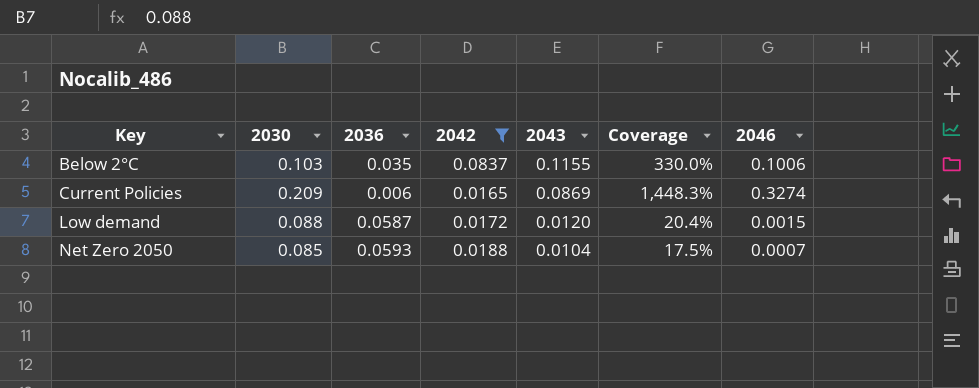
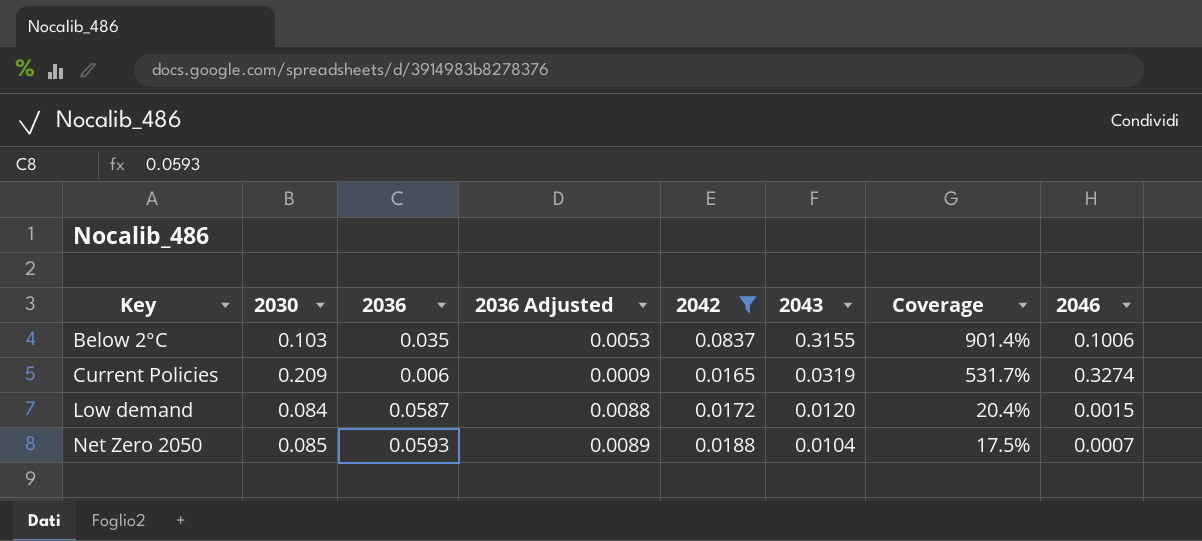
column 2036 Adjusted | formula: none -> [2036] * 0.15
Below 2°C | 2043: 0.1155 -> 0.3155
Below 2°C | Coverage: 330.0% -> 901.4%
Current Policies | 2043: 0.0869 -> 0.0319
Current Policies | Coverage: 1,448.3% -> 531.7%
Low demand | 2030: 0.088 -> 0.084

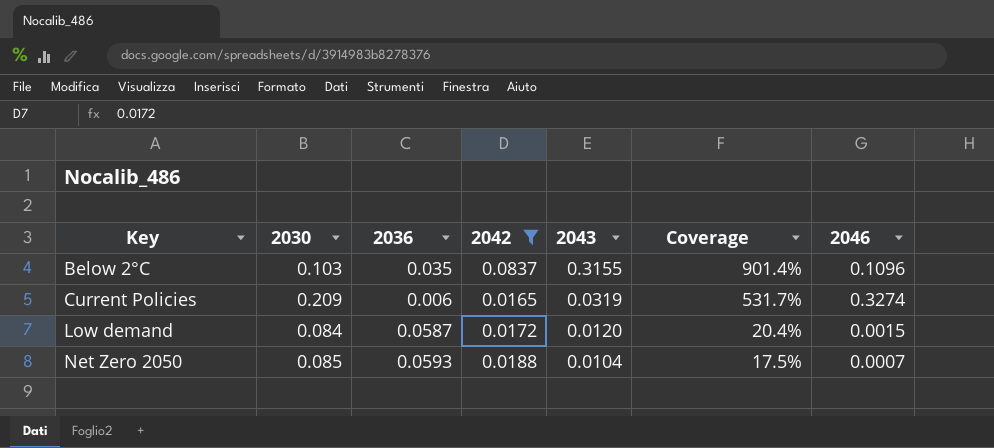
column 2036 Adjusted | formula: [2036] * 0.15 -> none
Below 2°C | 2046: 0.1006 -> 0.1096

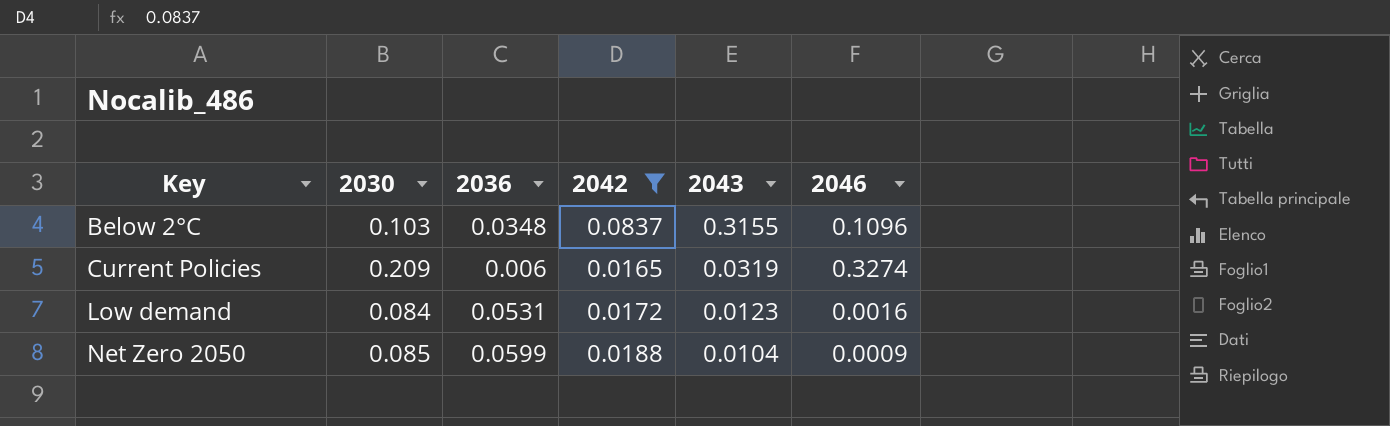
column Coverage | formula: [2043] / [2036] -> none
Below 2°C | 2036: 0.035 -> 0.0348
Low demand | 2036: 0.0587 -> 0.0531
Low demand | 2043: 0.0120 -> 0.0123
Low demand | 2046: 0.0015 -> 0.0016
Net Zero 2050 | 2036: 0.0593 -> 0.0599
Net Zero 2050 | 2046: 0.0007 -> 0.0009

